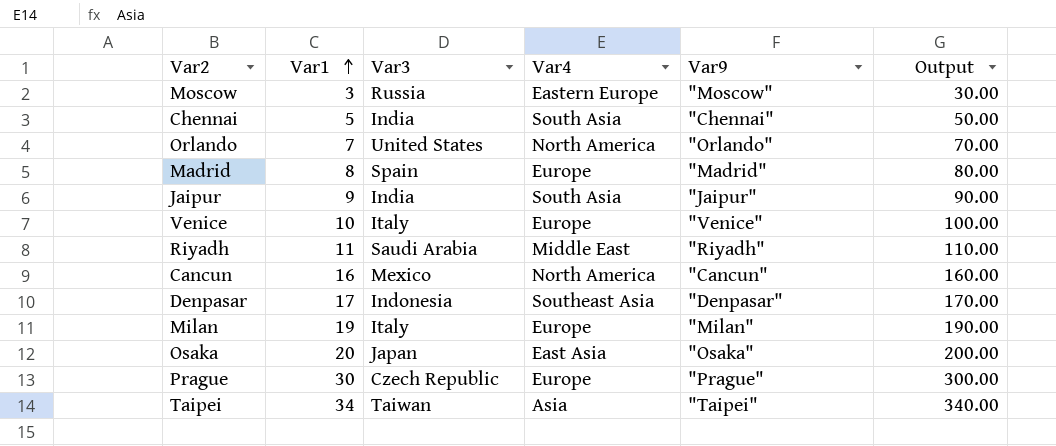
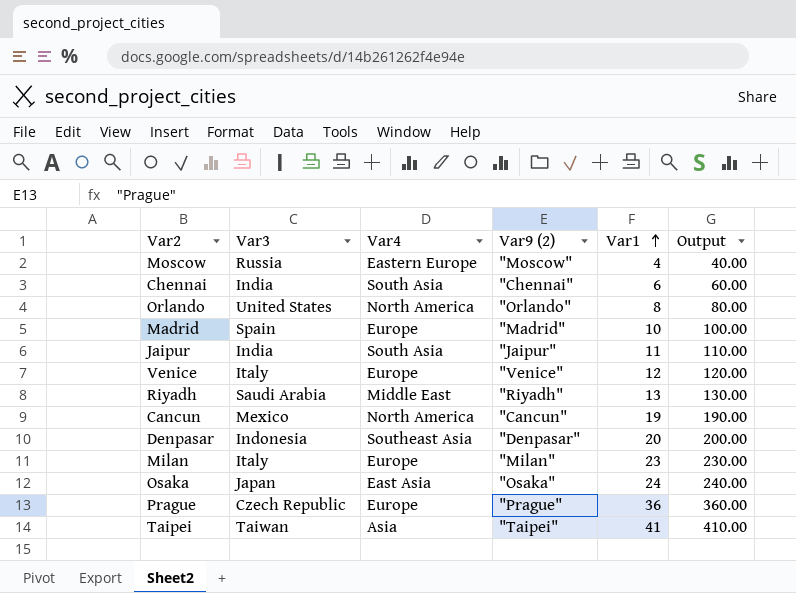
column name: Var9 -> Var9 (2)
column Var1 | position: 2 -> 5
Moscow | Var1: 3 -> 4
Moscow | Output: 30.00 -> 40.00
Chennai | Var1: 5 -> 6
Chennai | Output: 50.00 -> 60.00
Orlando | Var1: 7 -> 8
Orlando | Output: 70.00 -> 80.00
Madrid | Var1: 8 -> 10
Madrid | Output: 80.00 -> 100.00
Jaipur | Var1: 9 -> 11
Jaipur | Output: 90.00 -> 110.00
Venice | Var1: 10 -> 12
Venice | Output: 100.00 -> 120.00
Riyadh | Var1: 11 -> 13
Riyadh | Output: 110.00 -> 130.00
Cancun | Var1: 16 -> 19
Cancun | Output: 160.00 -> 190.00
Denpasar | Var1: 17 -> 20
Denpasar | Output: 170.00 -> 200.00
Milan | Var1: 19 -> 23
Milan | Output: 190.00 -> 230.00
Osaka | Var1: 20 -> 24
Osaka | Output: 200.00 -> 240.00
Prague | Var1: 30 -> 36
Prague | Output: 300.00 -> 360.00
Taipei | Var1: 34 -> 41
Taipei | Output: 340.00 -> 410.00

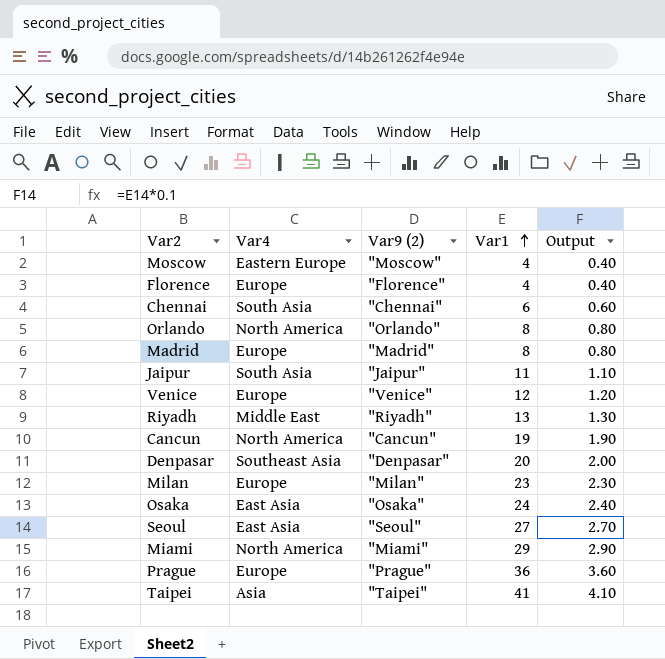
column Var3 | position: 2 -> none
column Output | formula: [Var1] * 10 -> [Var1] * 0.1
row Florence: none -> Europe | "Florence" | 4 | 0.40
Madrid | Var1: 10 -> 8
row Seoul: none -> East Asia | "Seoul" | 27 | 2.70
row Miami: none -> North America | "Miami" | 29 | 2.90

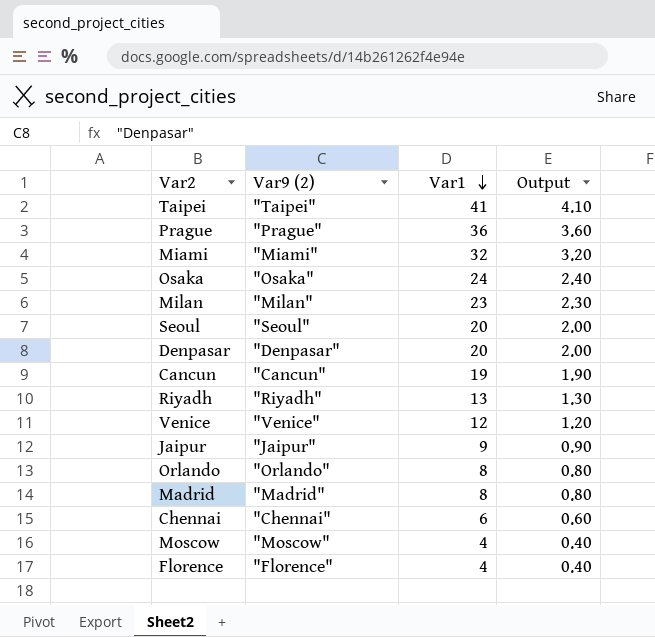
row order: Var1 ascending -> Var1 descending
column Var4 | position: 2 -> none
Miami | Var1: 29 -> 32
Miami | Output: 2.90 -> 3.20
Seoul | Var1: 27 -> 20
Seoul | Output: 2.70 -> 2.00
Jaipur | Var1: 11 -> 9
Jaipur | Output: 1.10 -> 0.90

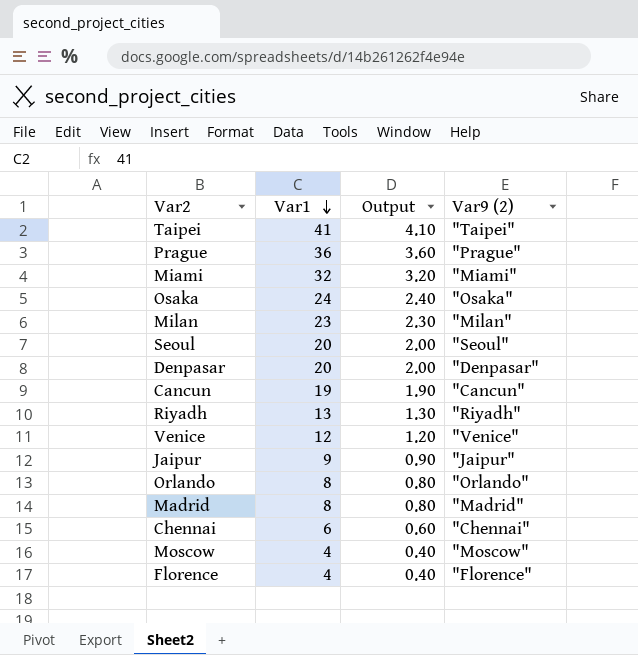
column Var9 (2) | position: 2 -> 4

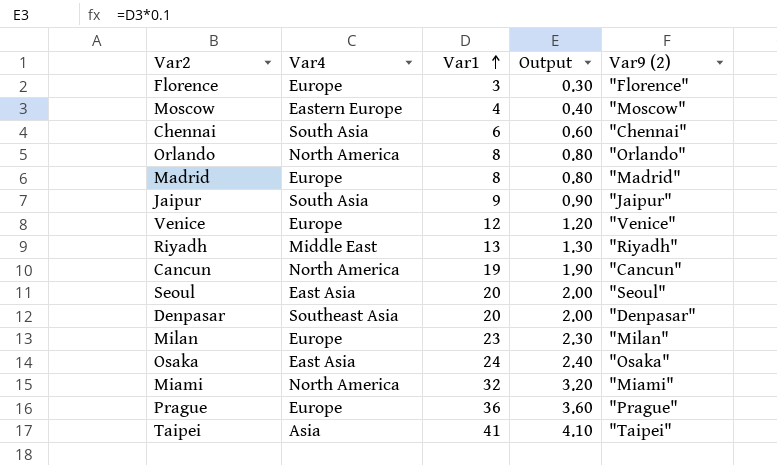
row order: Var1 descending -> Var1 ascending
column Var4 | position: none -> 2
Florence | Var1: 4 -> 3
Florence | Output: 0.40 -> 0.30

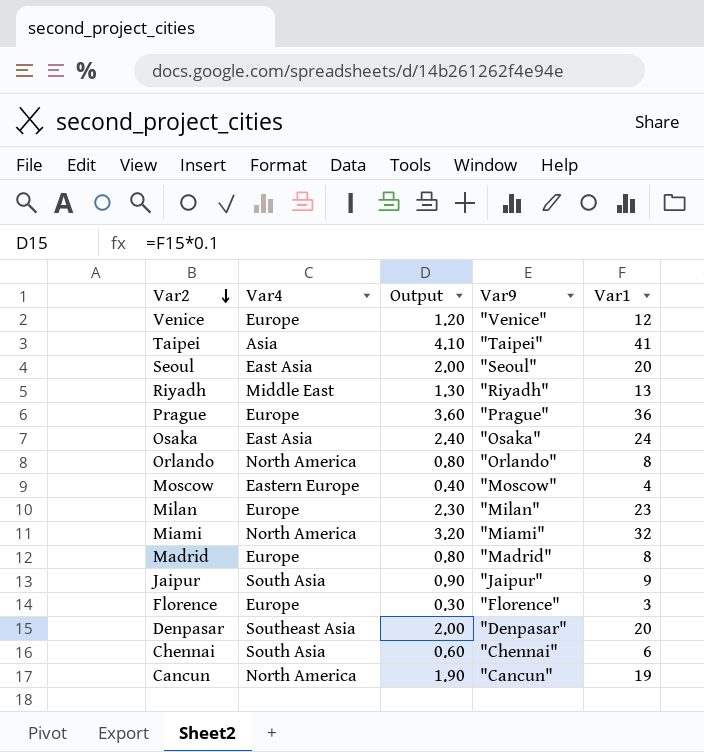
row order: Var1 ascending -> Var2 descending
column name: Var9 (2) -> Var9
column Var1 | position: 3 -> 5

